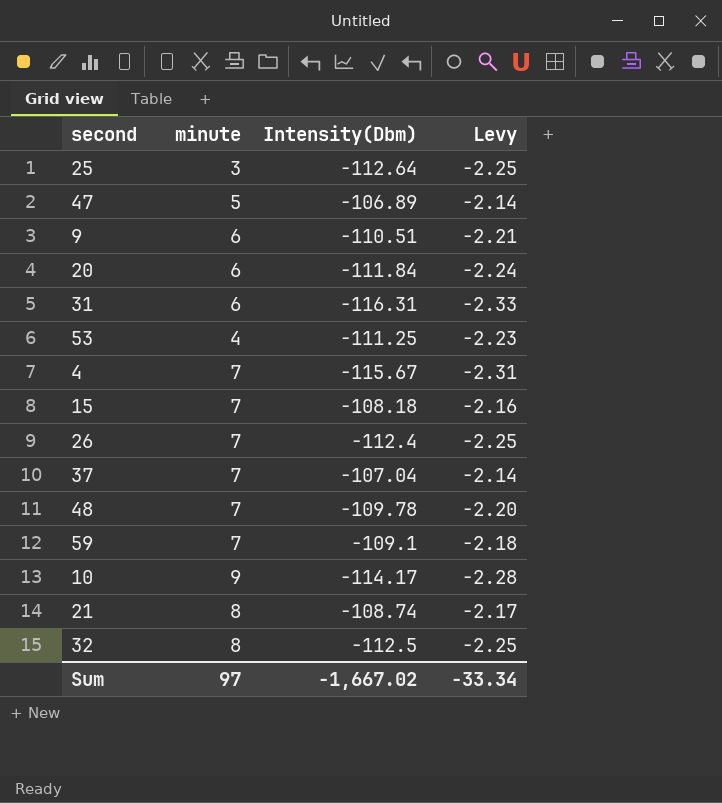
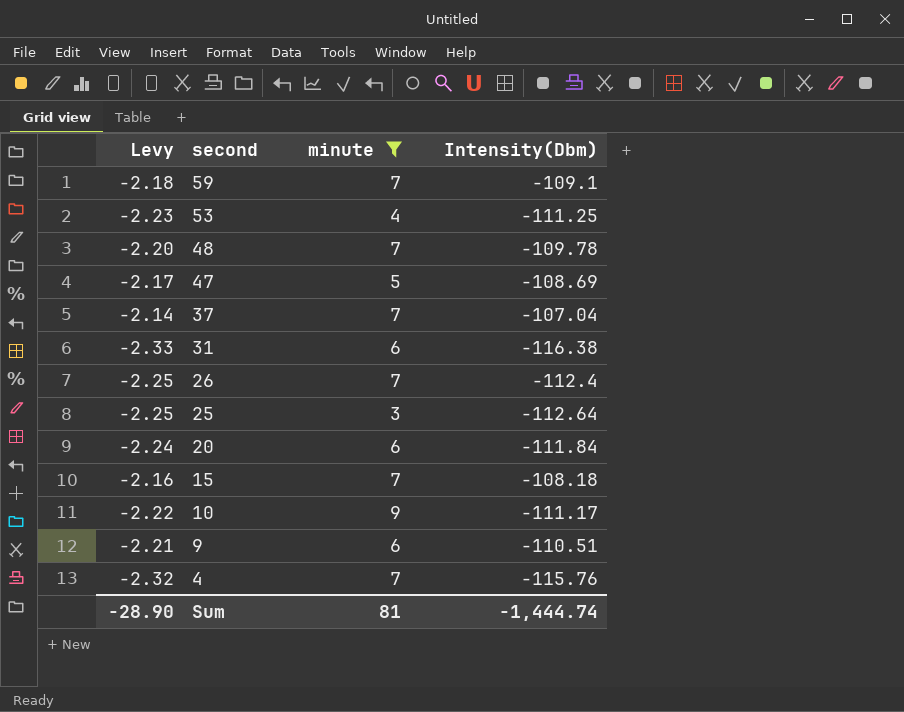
filter: none -> minute != 8
row order: none -> second descending
column Levy | position: 4 -> 1
47 | Levy: -2.14 -> -2.17
47 | Intensity(Dbm): -106.89 -> -108.69
31 | Intensity(Dbm): -116.31 -> -116.38
10 | Levy: -2.28 -> -2.22
10 | Intensity(Dbm): -114.17 -> -111.17
4 | Levy: -2.31 -> -2.32
4 | Intensity(Dbm): -115.67 -> -115.76
Sum | Levy: -33.34 -> -28.90
Sum | minute: 97 -> 81
Sum | Intensity(Dbm): -1,667.02 -> -1,444.74

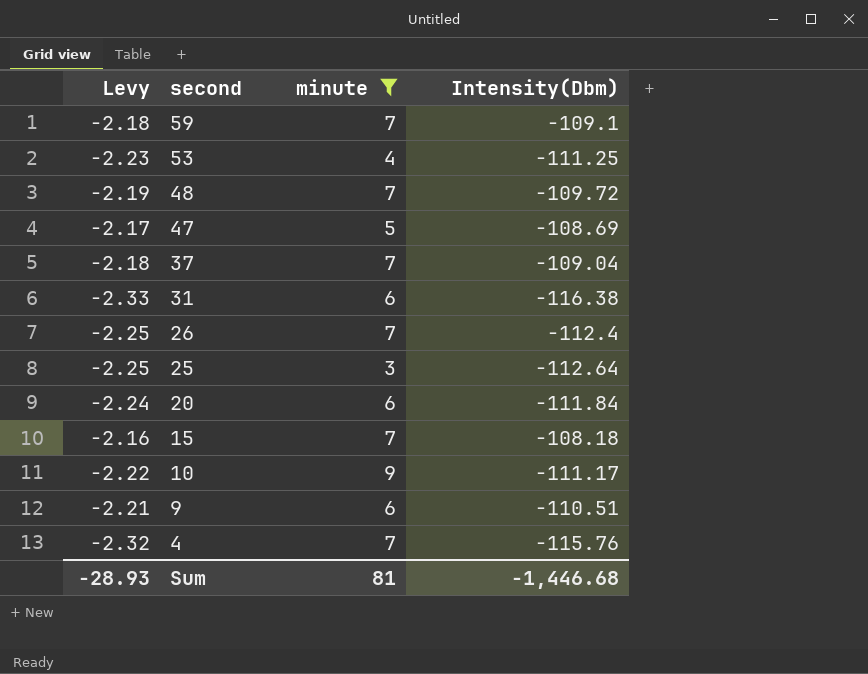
48 | Levy: -2.20 -> -2.19
48 | Intensity(Dbm): -109.78 -> -109.72
37 | Levy: -2.14 -> -2.18
37 | Intensity(Dbm): -107.04 -> -109.04
Sum | Levy: -28.90 -> -28.93
Sum | Intensity(Dbm): -1,444.74 -> -1,446.68

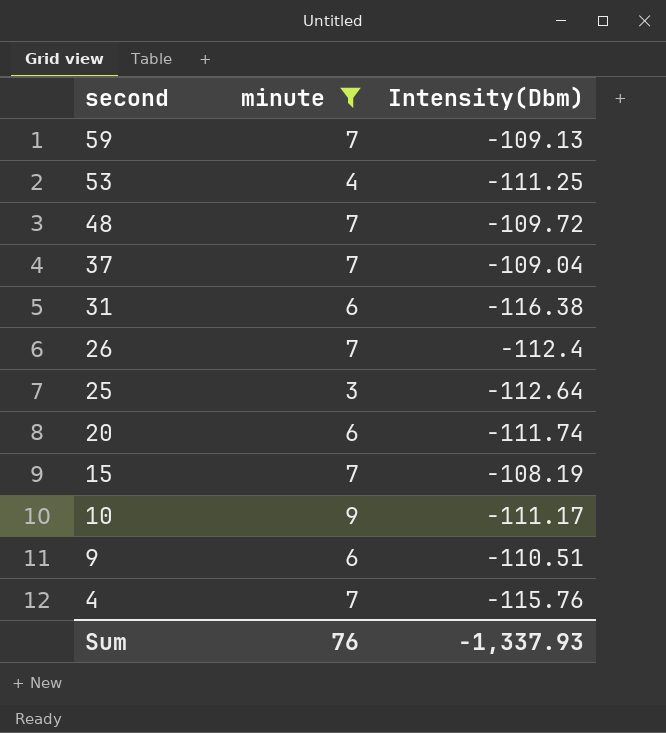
column Levy | formula: [Intensity(Dbm)] * 0.02 -> none
row 47: -2.17 | 5 | -108.69 -> none
59 | Intensity(Dbm): -109.1 -> -109.13
20 | Intensity(Dbm): -111.84 -> -111.74
15 | Intensity(Dbm): -108.18 -> -108.19
Sum | minute: 81 -> 76
Sum | Intensity(Dbm): -1,446.68 -> -1,337.93

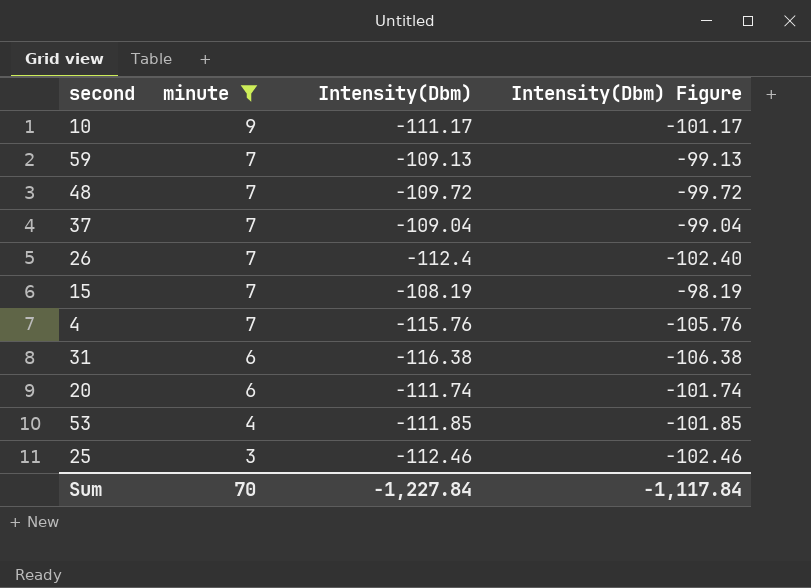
row order: second descending -> minute descending
column Intensity(Dbm) Figure | formula: none -> [Intensity(Dbm)] + 10
row 9: 6 | -110.51 -> none
53 | Intensity(Dbm): -111.25 -> -111.85
25 | Intensity(Dbm): -112.64 -> -112.46
Sum | minute: 76 -> 70
Sum | Intensity(Dbm): -1,337.93 -> -1,227.84

